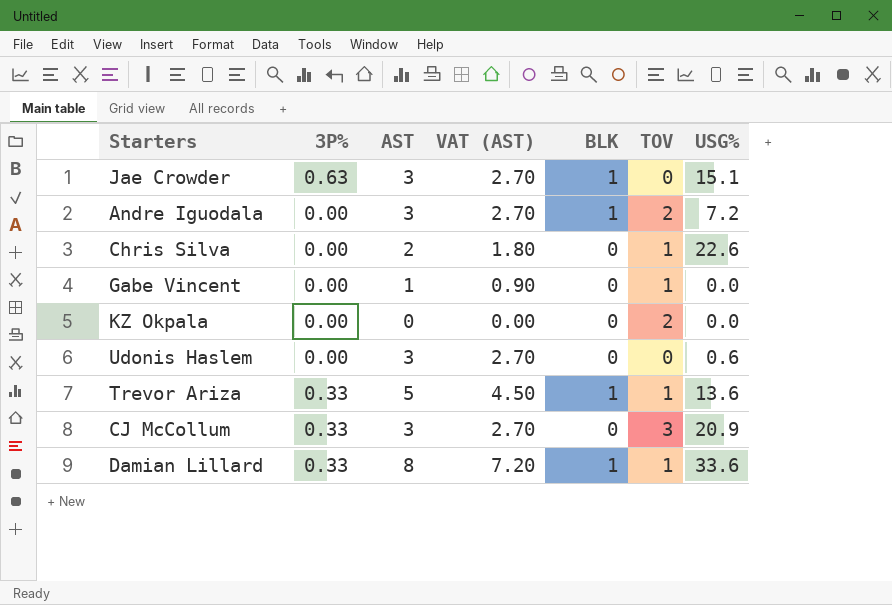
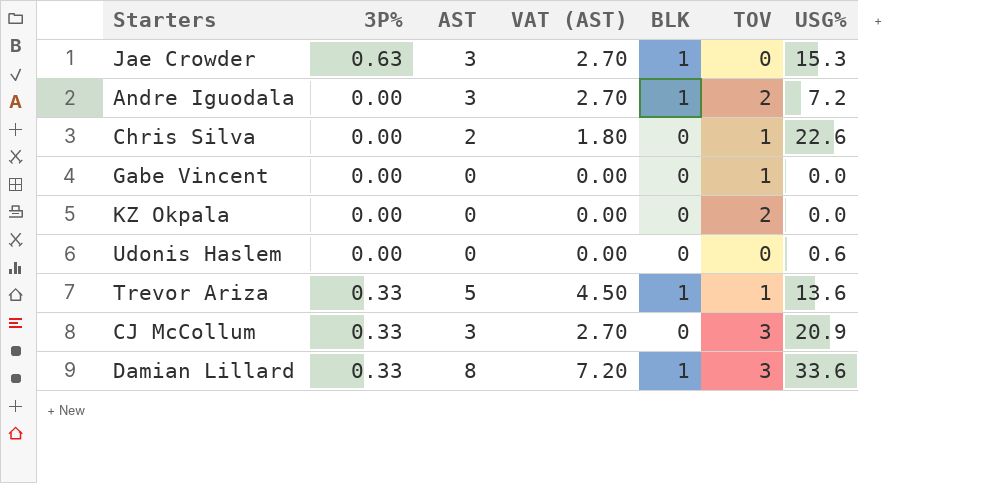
Jae Crowder | USG%: 15.1 -> 15.3
Gabe Vincent | AST: 1 -> 0
Gabe Vincent | VAT (AST): 0.90 -> 0.00
Udonis Haslem | AST: 3 -> 0
Udonis Haslem | VAT (AST): 2.70 -> 0.00
Damian Lillard | TOV: 1 -> 3

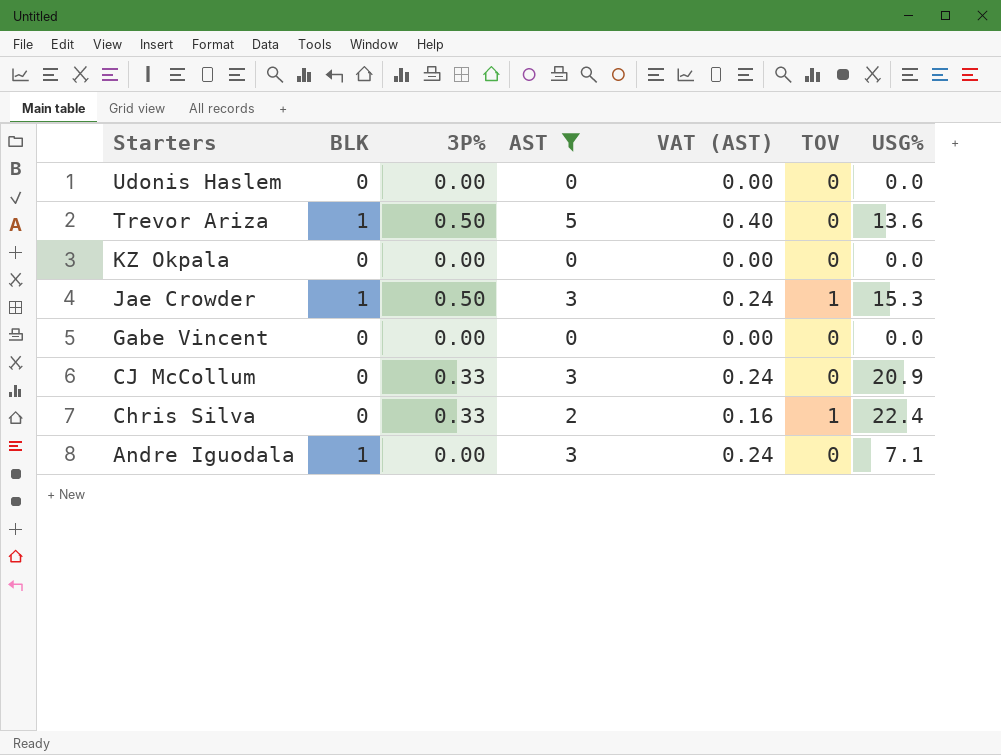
filter: none -> AST != 8
row order: none -> Starters descending
column BLK | position: 5 -> 2
column VAT (AST) | formula: [AST] * 0.9 -> [AST] * 0.08
Udonis Haslem | USG%: 0.6 -> 0.0
Trevor Ariza | 3P%: 0.33 -> 0.50
Trevor Ariza | TOV: 1 -> 0
KZ Okpala | TOV: 2 -> 0
Jae Crowder | 3P%: 0.63 -> 0.50
Jae Crowder | TOV: 0 -> 1
Gabe Vincent | TOV: 1 -> 0
CJ McCollum | TOV: 3 -> 0
Chris Silva | 3P%: 0.00 -> 0.33
Chris Silva | USG%: 22.6 -> 22.4
Andre Iguodala | TOV: 2 -> 0
Andre Iguodala | USG%: 7.2 -> 7.1

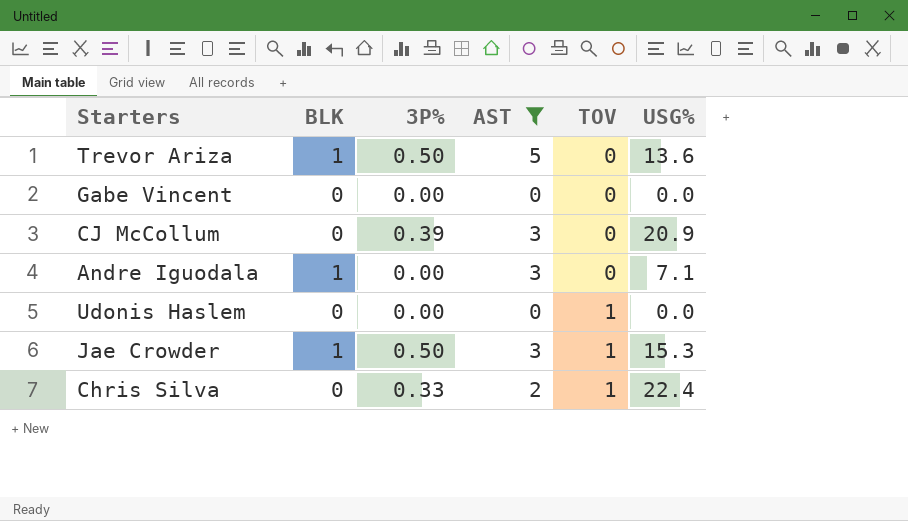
row order: Starters descending -> TOV ascending
column VAT (AST) | formula: [AST] * 0.08 -> none
row KZ Okpala: 0 | 0.00 | 0 | 0.00 | 0 | 0.0 -> none
CJ McCollum | 3P%: 0.33 -> 0.39
Udonis Haslem | TOV: 0 -> 1

